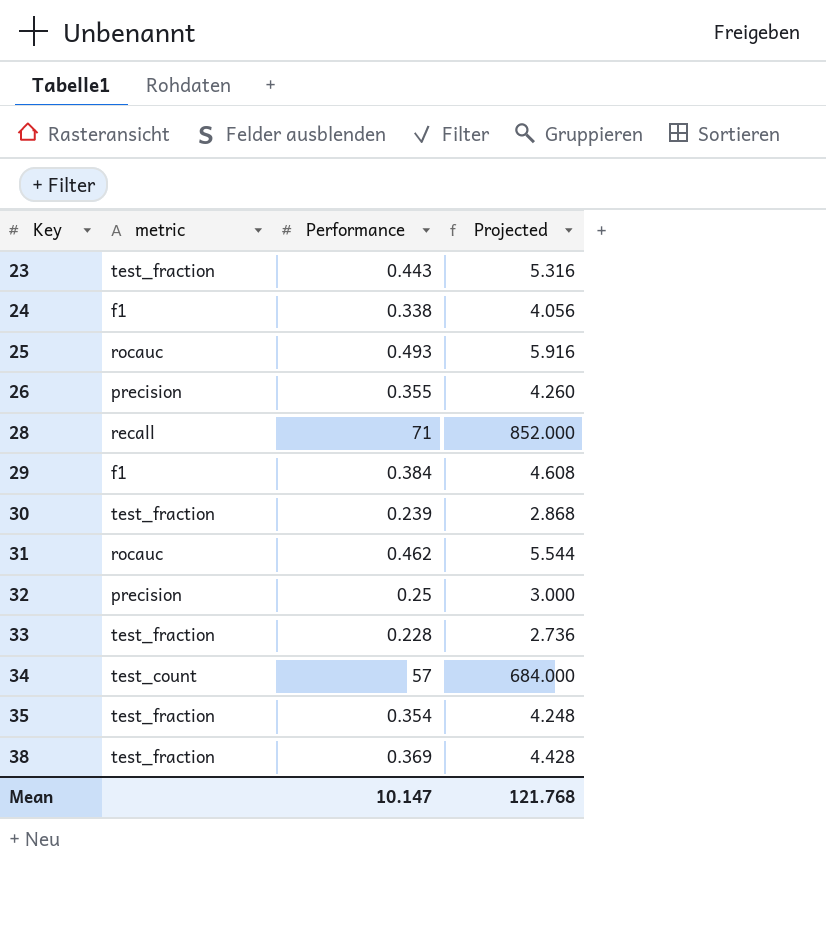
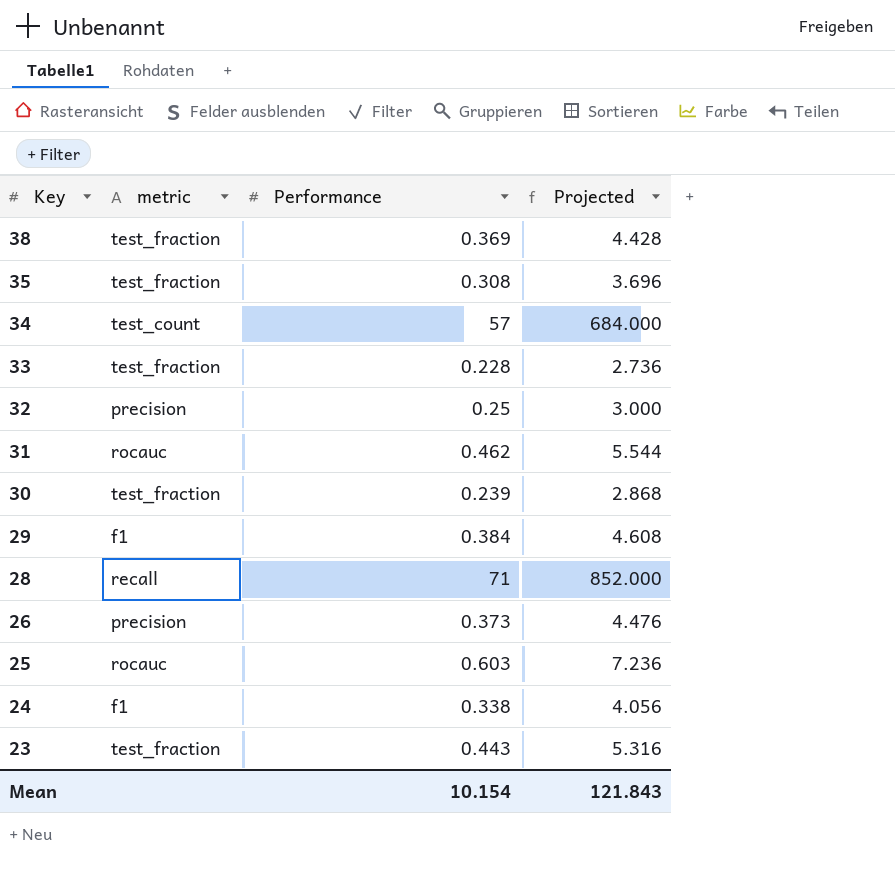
row order: Key ascending -> Key descending
35 | Performance: 0.354 -> 0.308
35 | Projected: 4.248 -> 3.696
26 | Performance: 0.355 -> 0.373
26 | Projected: 4.260 -> 4.476
25 | Performance: 0.493 -> 0.603
25 | Projected: 5.916 -> 7.236
Mean | Performance: 10.147 -> 10.154
Mean | Projected: 121.768 -> 121.843

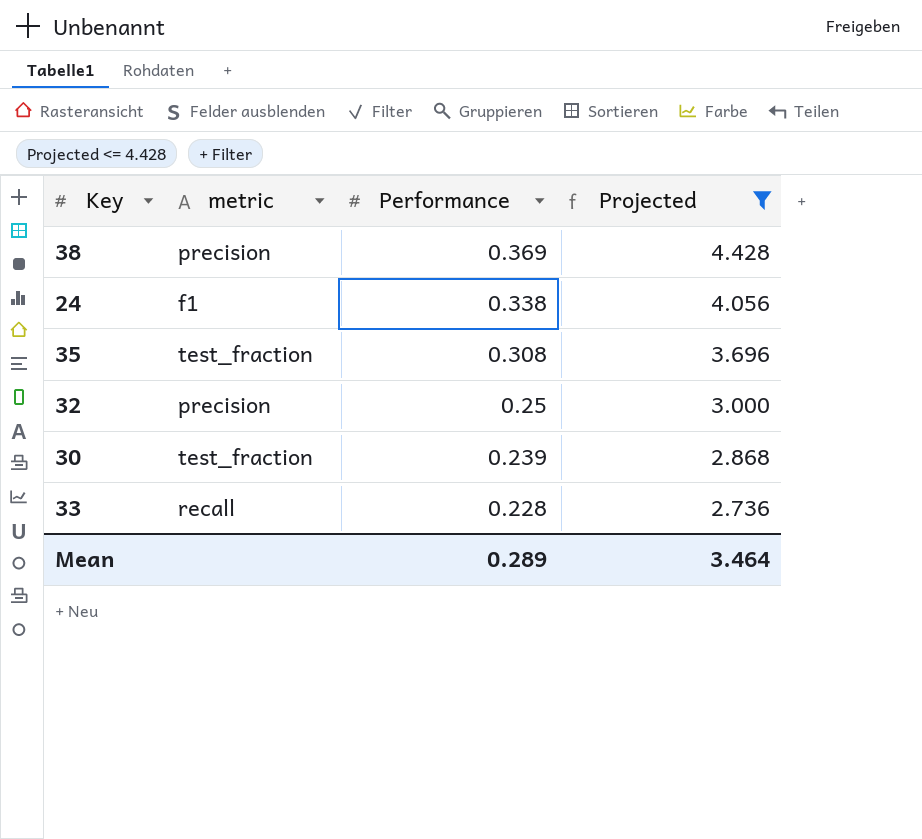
filter: none -> Projected <= 4.428
row order: Key descending -> Performance descending
38 | metric: test_fraction -> precision
33 | metric: test_fraction -> recall
Mean | Performance: 10.154 -> 0.289
Mean | Projected: 121.843 -> 3.464

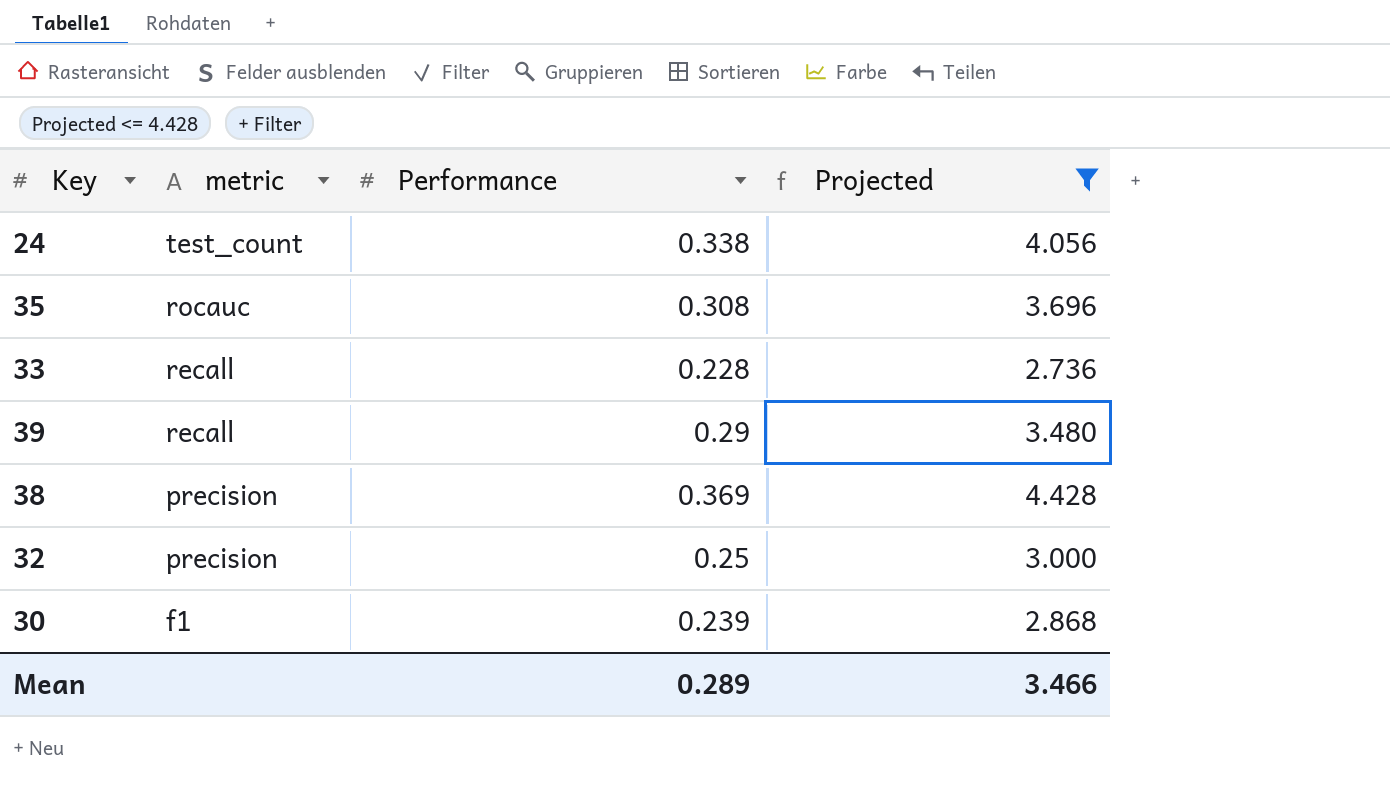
row order: Performance descending -> metric descending
24 | metric: f1 -> test_count
35 | metric: test_fraction -> rocauc
row 39: none -> recall | 0.29 | 3.480
30 | metric: test_fraction -> f1
Mean | Projected: 3.464 -> 3.466

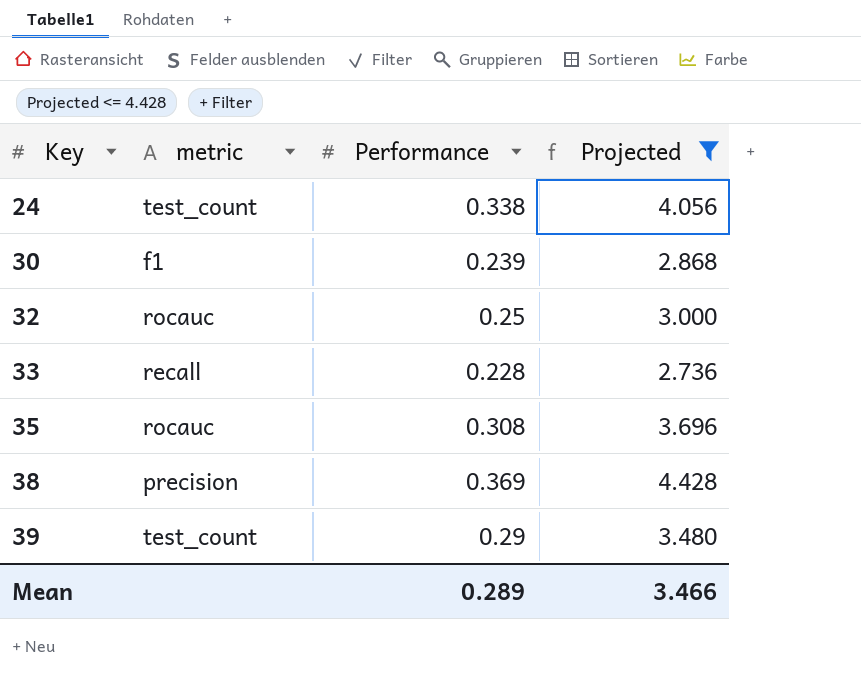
row order: metric descending -> Key ascending
32 | metric: precision -> rocauc
39 | metric: recall -> test_count

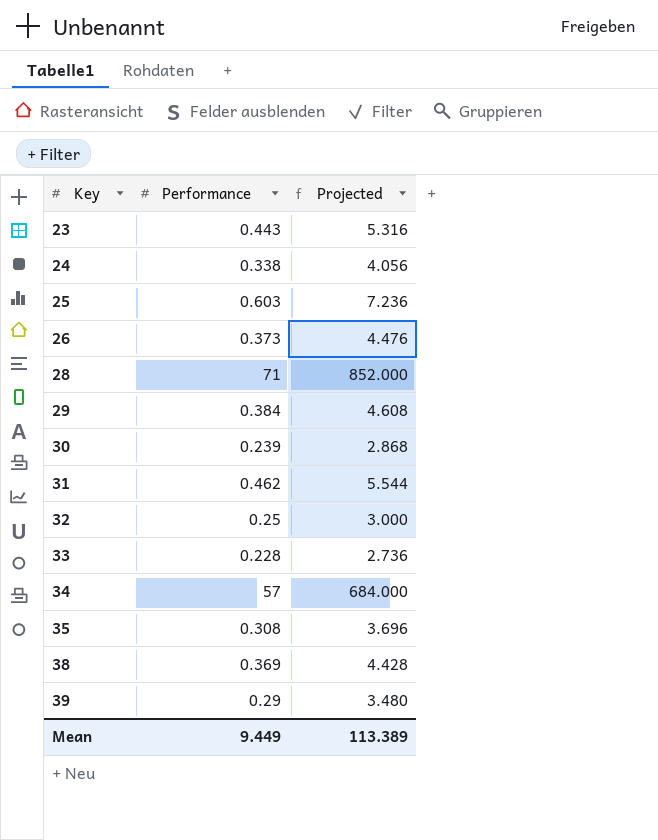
filter: Projected <= 4.428 -> none
column metric | position: 2 -> none
Mean | Performance: 0.289 -> 9.449
Mean | Projected: 3.466 -> 113.389

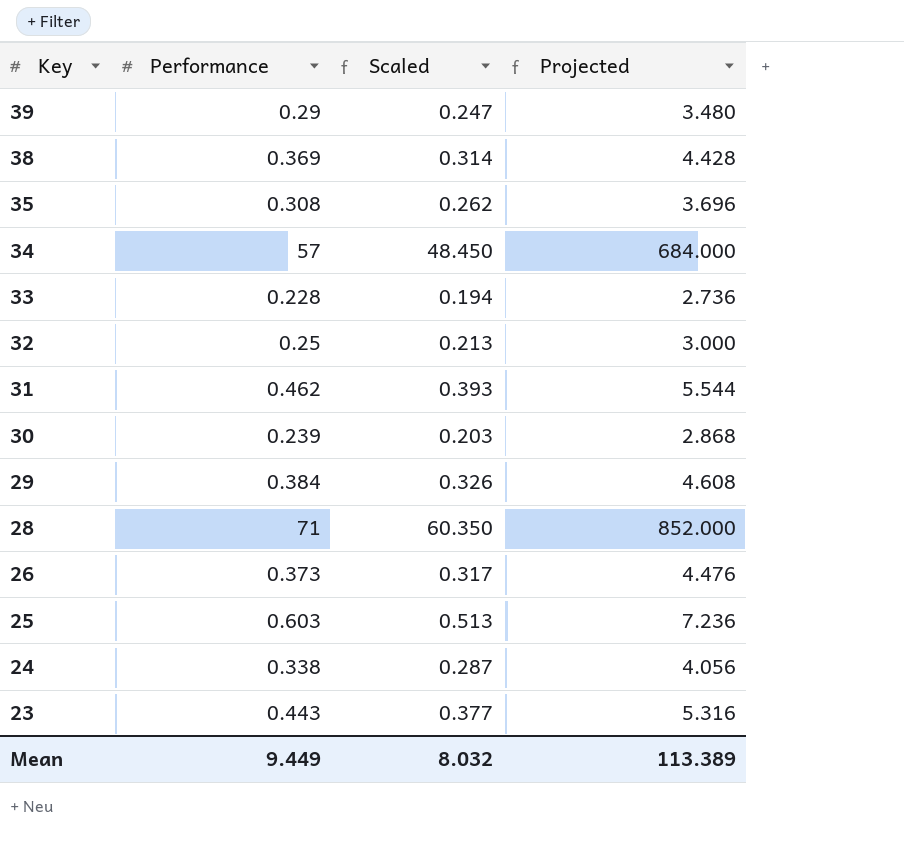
row order: Key ascending -> Key descending
column Scaled | formula: none -> [Performance] * 0.85

